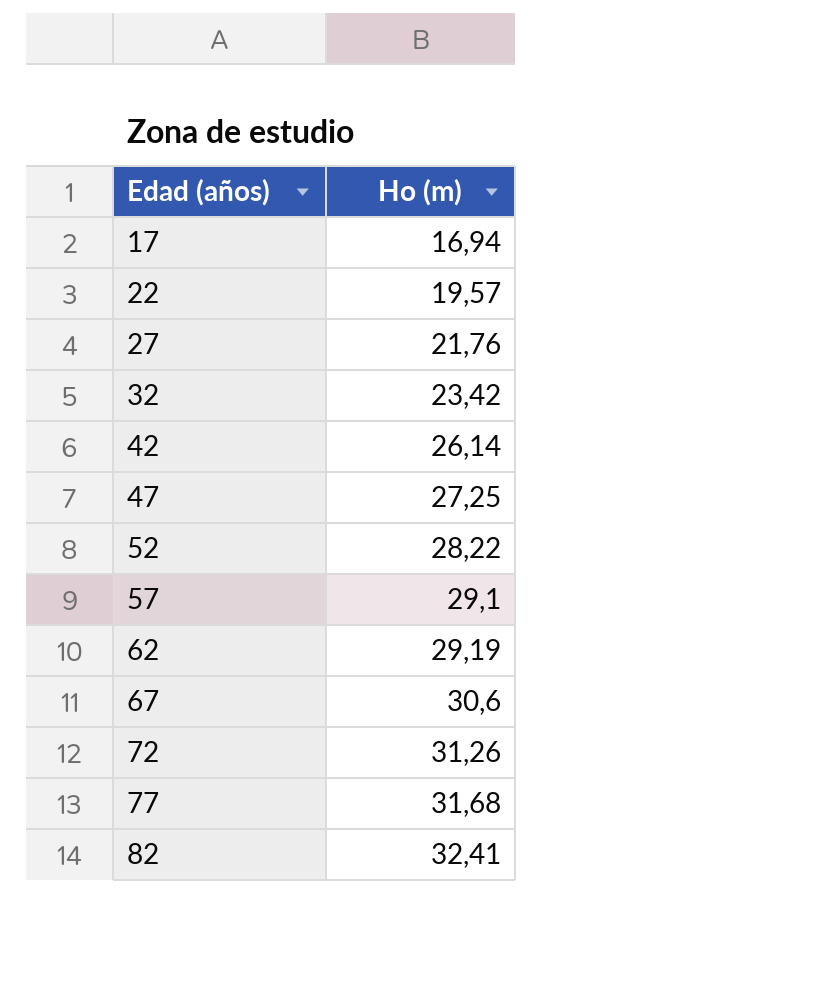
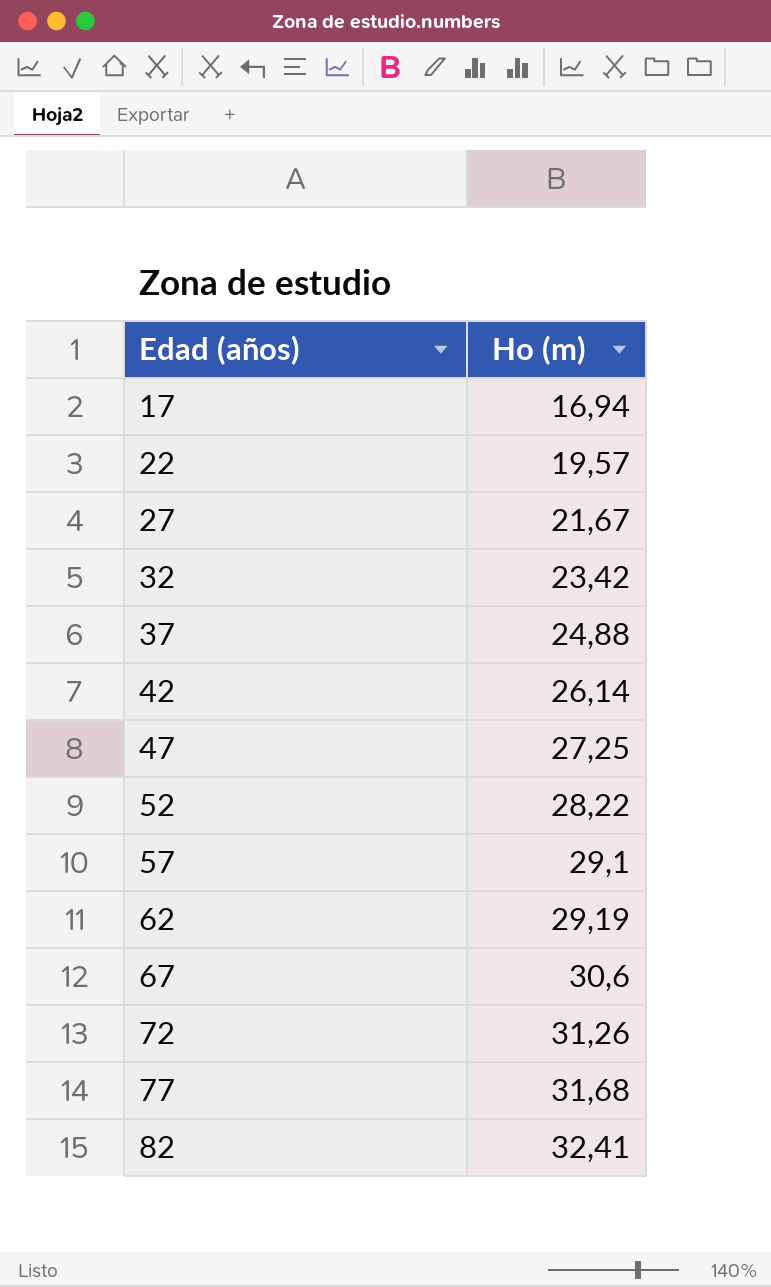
27 | Ho (m): 21,76 -> 21,67
row 37: none -> 24,88

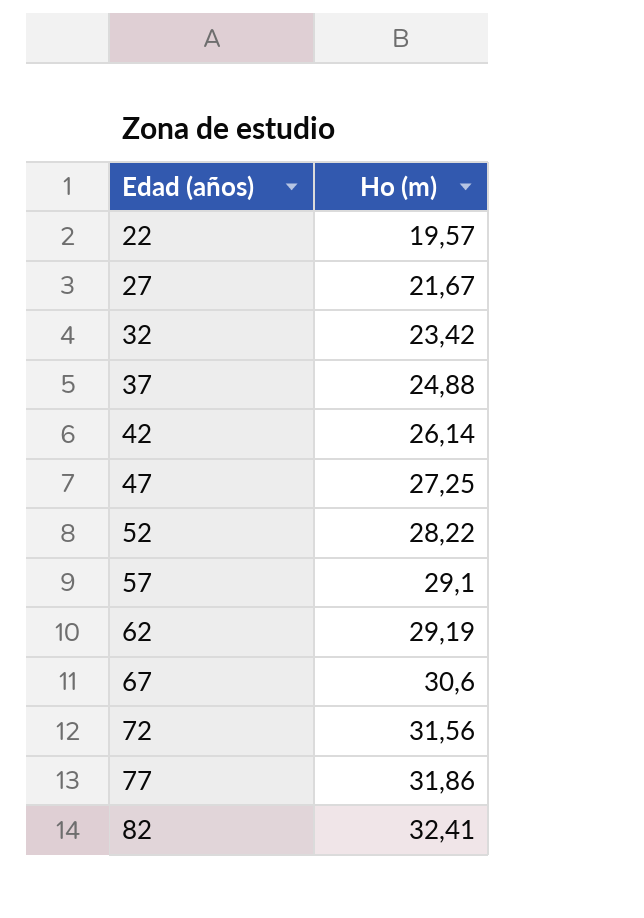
row 17: 16,94 -> none
72 | Ho (m): 31,26 -> 31,56
77 | Ho (m): 31,68 -> 31,86

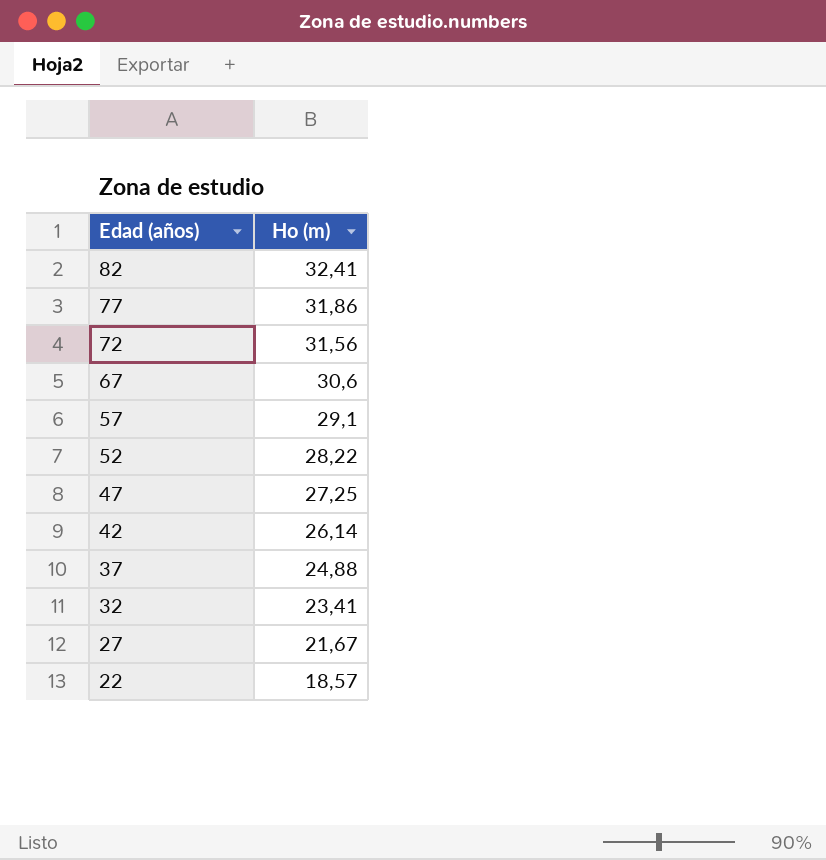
row order: Edad (años) ascending -> Edad (años) descending
row 62: 29,19 -> none
32 | Ho (m): 23,42 -> 23,41
22 | Ho (m): 19,57 -> 18,57

